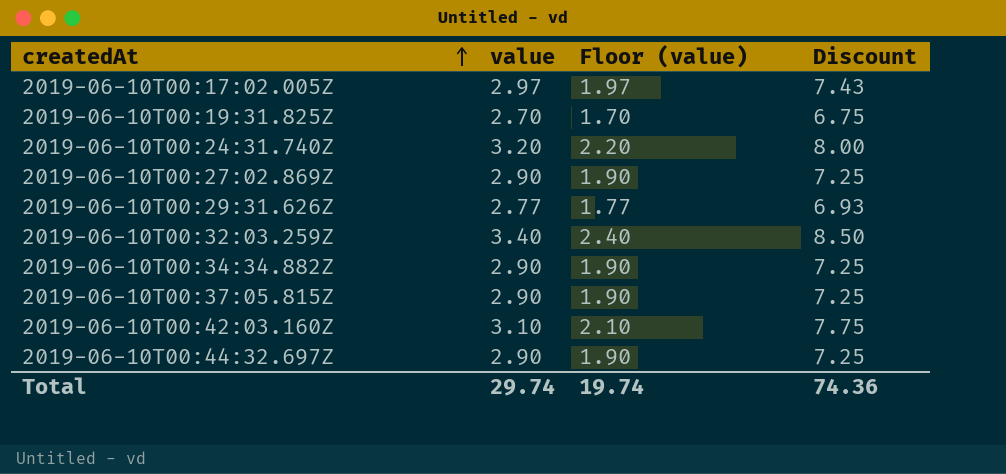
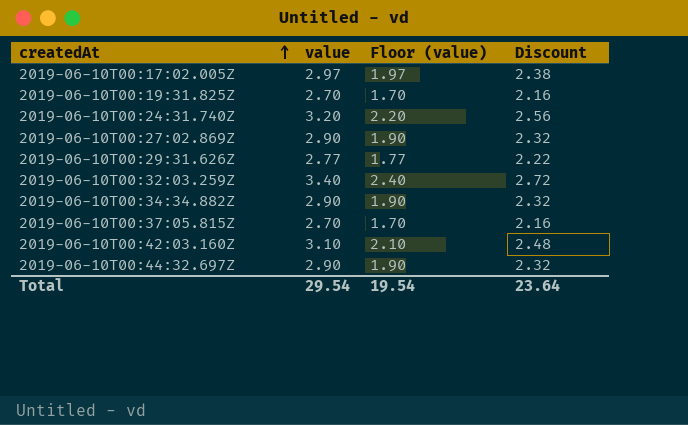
column Discount | formula: [value] * 2.5 -> [value] * 0.8
2019-06-10T00:37:05.815Z | value: 2.90 -> 2.70
2019-06-10T00:37:05.815Z | Floor (value): 1.90 -> 1.70
Total | value: 29.74 -> 29.54
Total | Floor (value): 19.74 -> 19.54
Total | Discount: 74.36 -> 23.64

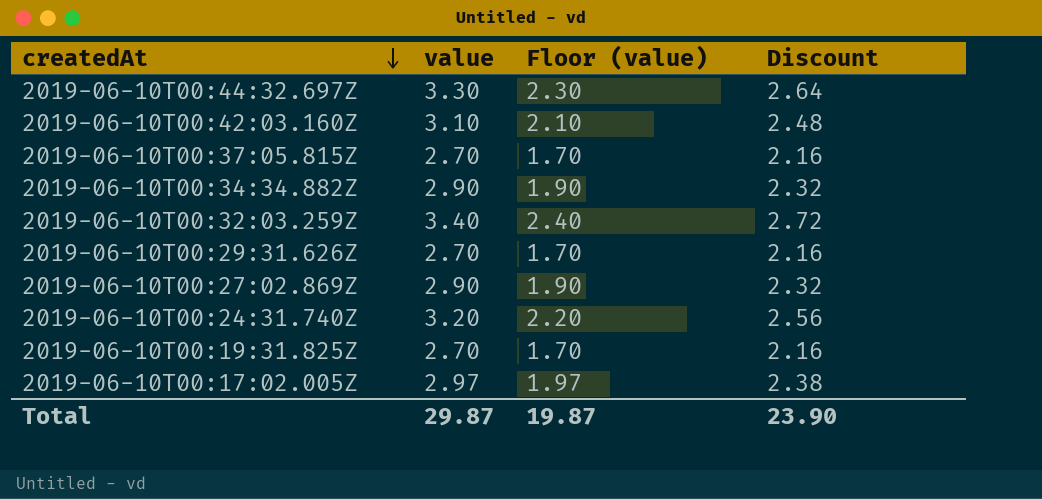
row order: createdAt ascending -> createdAt descending
2019-06-10T00:44:32.697Z | value: 2.90 -> 3.30
2019-06-10T00:44:32.697Z | Floor (value): 1.90 -> 2.30
2019-06-10T00:44:32.697Z | Discount: 2.32 -> 2.64
2019-06-10T00:29:31.626Z | value: 2.77 -> 2.70
2019-06-10T00:29:31.626Z | Floor (value): 1.77 -> 1.70
2019-06-10T00:29:31.626Z | Discount: 2.22 -> 2.16
Total | value: 29.54 -> 29.87
Total | Floor (value): 19.54 -> 19.87
Total | Discount: 23.64 -> 23.90

